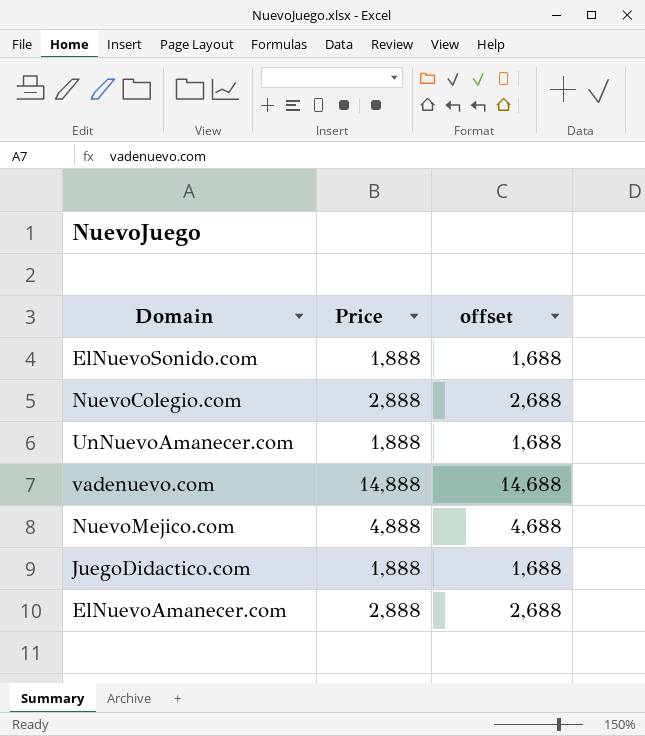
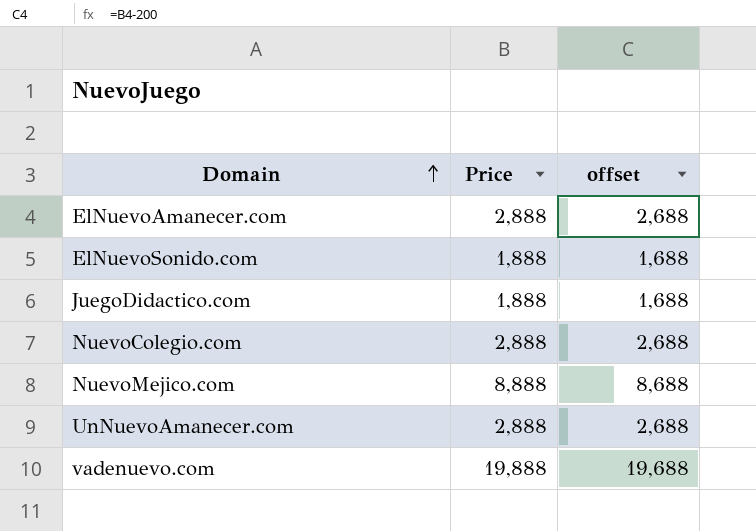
row order: none -> Domain ascending
NuevoMejico.com | Price: 4,888 -> 8,888
NuevoMejico.com | offset: 4,688 -> 8,688
UnNuevoAmanecer.com | Price: 1,888 -> 2,888
UnNuevoAmanecer.com | offset: 1,688 -> 2,688
vadenuevo.com | Price: 14,888 -> 19,888
vadenuevo.com | offset: 14,688 -> 19,688

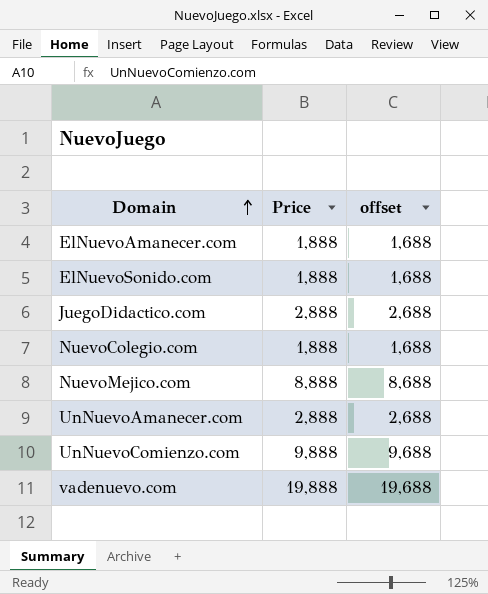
ElNuevoAmanecer.com | Price: 2,888 -> 1,888
ElNuevoAmanecer.com | offset: 2,688 -> 1,688
JuegoDidactico.com | Price: 1,888 -> 2,888
JuegoDidactico.com | offset: 1,688 -> 2,688
NuevoColegio.com | Price: 2,888 -> 1,888
NuevoColegio.com | offset: 2,688 -> 1,688
row UnNuevoComienzo.com: none -> 9,888 | 9,688

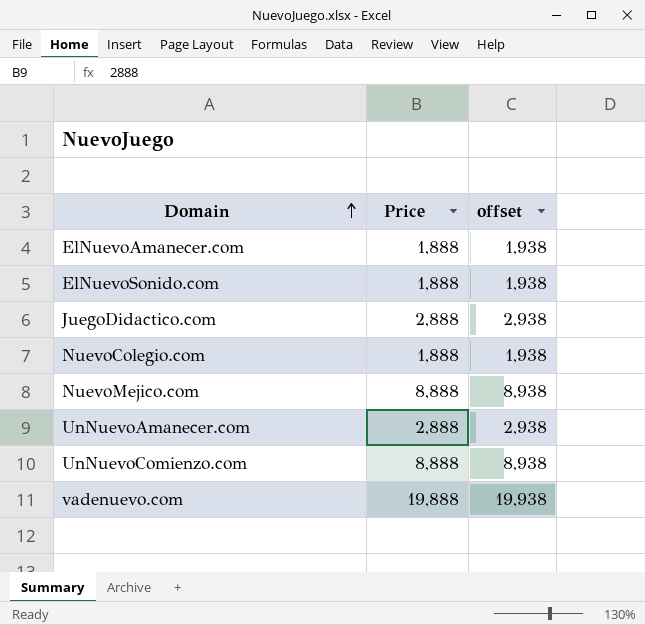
column offset | formula: [Price] - 200 -> [Price] + 50
UnNuevoComienzo.com | Price: 9,888 -> 8,888

